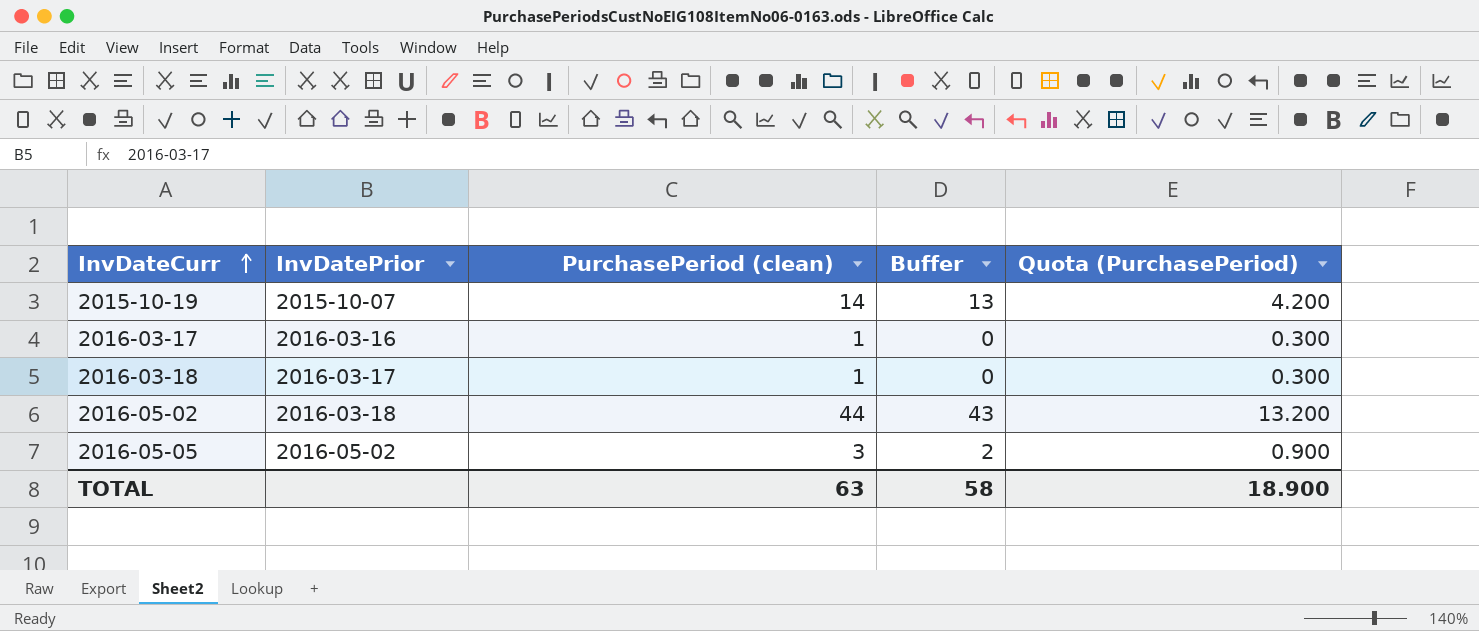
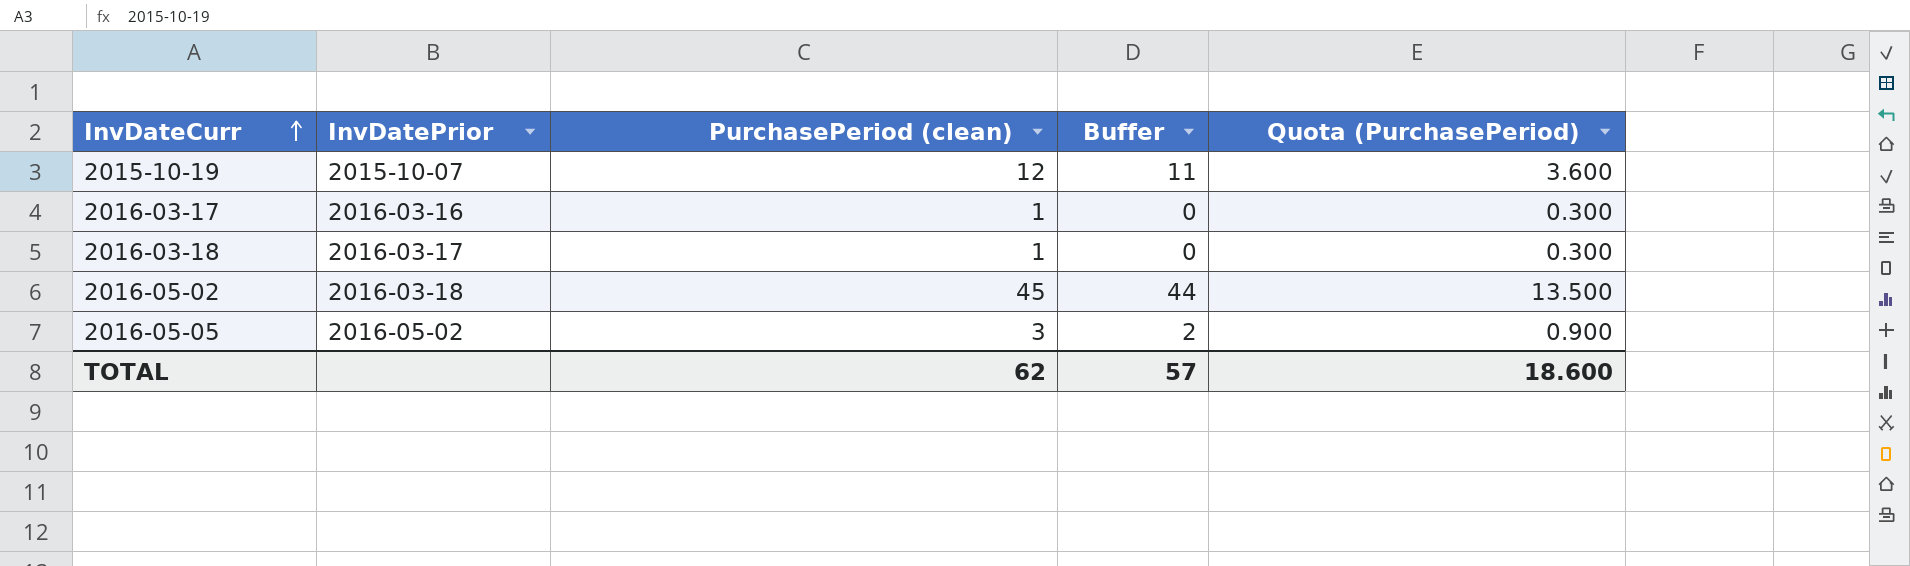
2015-10-19 | PurchasePeriod (clean): 14 -> 12
2015-10-19 | Buffer: 13 -> 11
2015-10-19 | Quota (PurchasePeriod): 4.200 -> 3.600
2016-05-02 | PurchasePeriod (clean): 44 -> 45
2016-05-02 | Buffer: 43 -> 44
2016-05-02 | Quota (PurchasePeriod): 13.200 -> 13.500
TOTAL | PurchasePeriod (clean): 63 -> 62
TOTAL | Buffer: 58 -> 57
TOTAL | Quota (PurchasePeriod): 18.900 -> 18.600

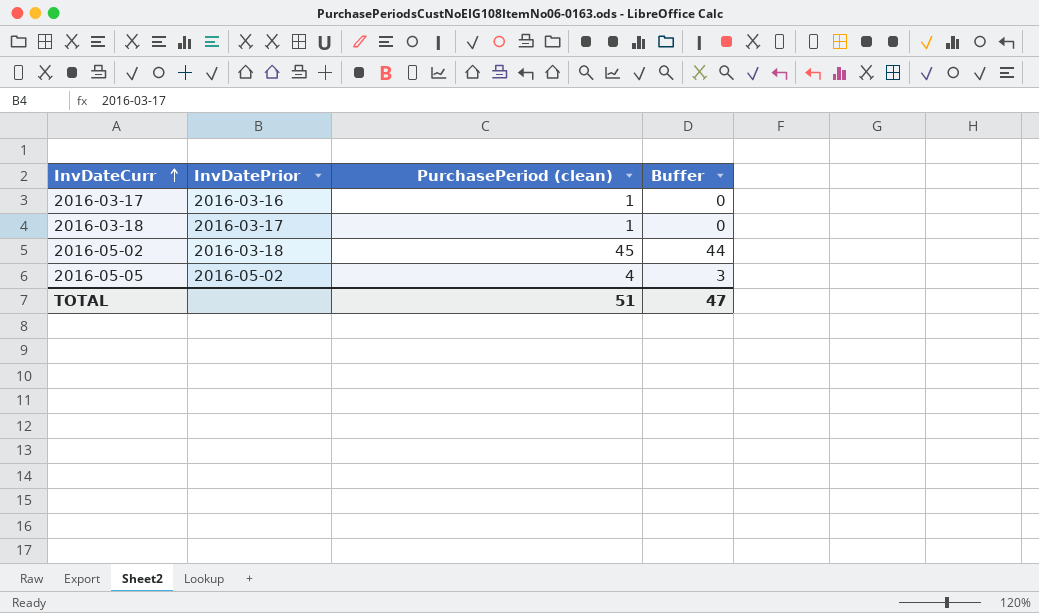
column Quota (PurchasePeriod) | formula: [PurchasePeriod (clean)] * 0.3 -> none
row 2015-10-19: 2015-10-07 | 12 | 11 | 3.600 -> none
2016-05-05 | PurchasePeriod (clean): 3 -> 4
2016-05-05 | Buffer: 2 -> 3
TOTAL | PurchasePeriod (clean): 62 -> 51
TOTAL | Buffer: 57 -> 47

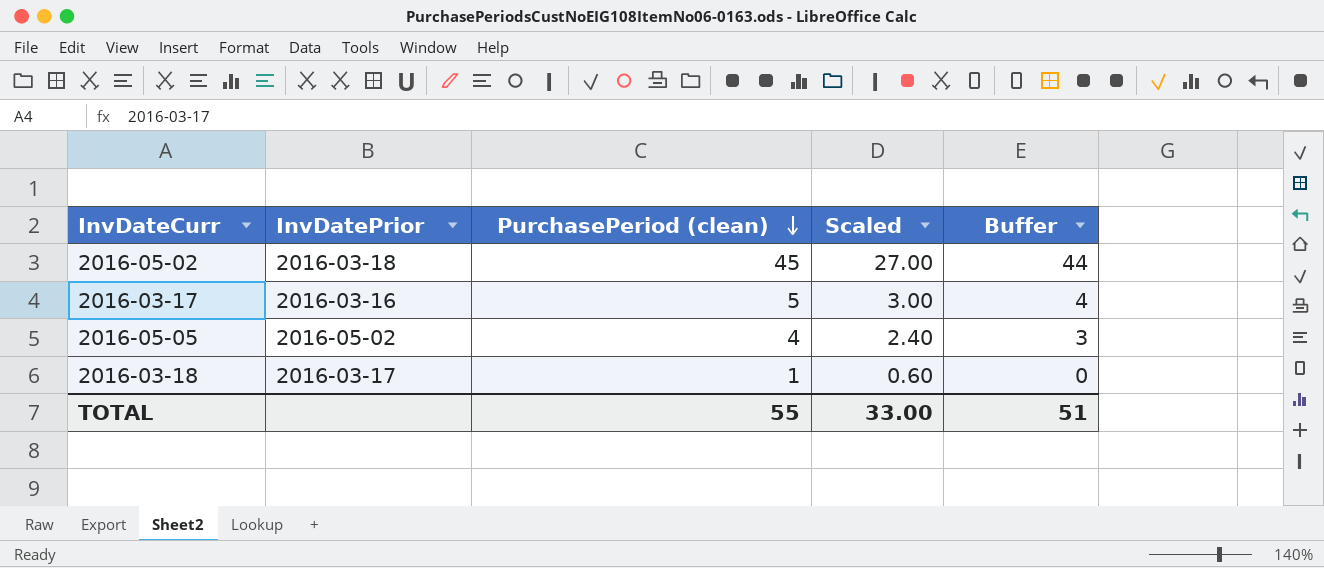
row order: InvDateCurr ascending -> PurchasePeriod (clean) descending
column Scaled | formula: none -> [PurchasePeriod (clean)] * 0.6
2016-03-17 | PurchasePeriod (clean): 1 -> 5
2016-03-17 | Buffer: 0 -> 4
TOTAL | PurchasePeriod (clean): 51 -> 55
TOTAL | Buffer: 47 -> 51

